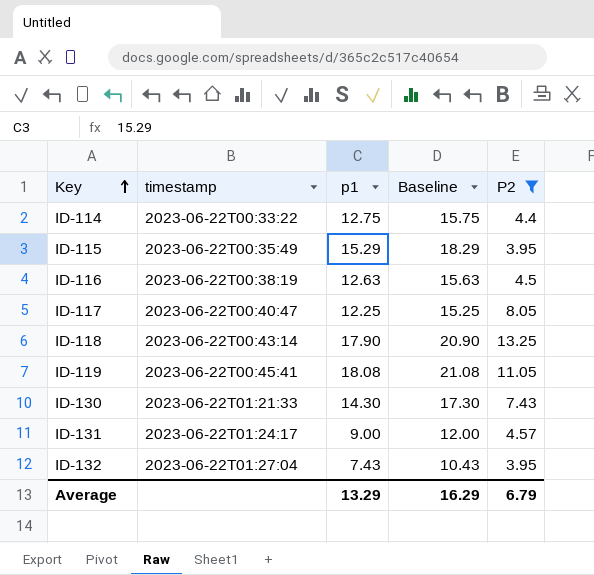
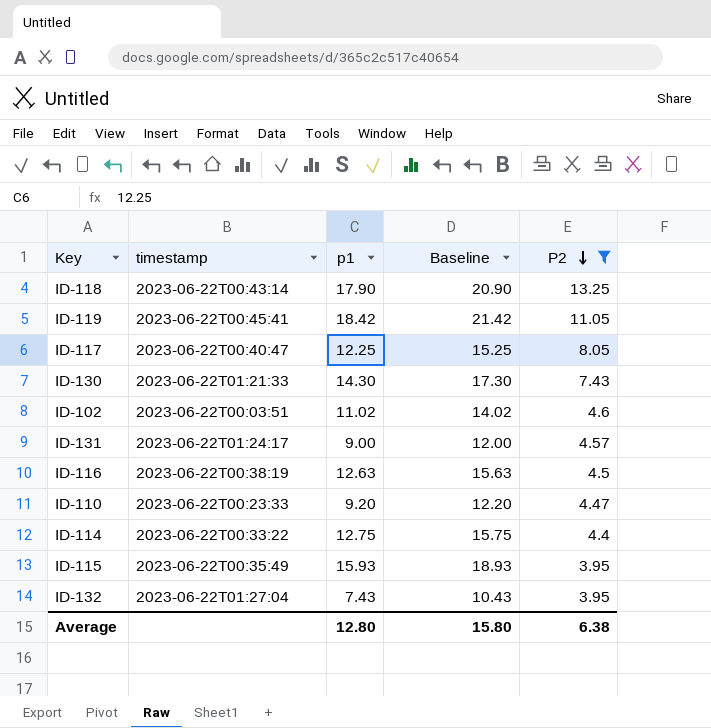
row order: Key ascending -> P2 descending
ID-119 | p1: 18.08 -> 18.42
ID-119 | Baseline: 21.08 -> 21.42
row ID-102: none -> 2023-06-22T00:03:51 | 11.02 | 14.02 | 4.6
row ID-110: none -> 2023-06-22T00:23:33 | 9.20 | 12.20 | 4.47
ID-115 | p1: 15.29 -> 15.93
ID-115 | Baseline: 18.29 -> 18.93
Average | p1: 13.29 -> 12.80
Average | Baseline: 16.29 -> 15.80
Average | P2: 6.79 -> 6.38

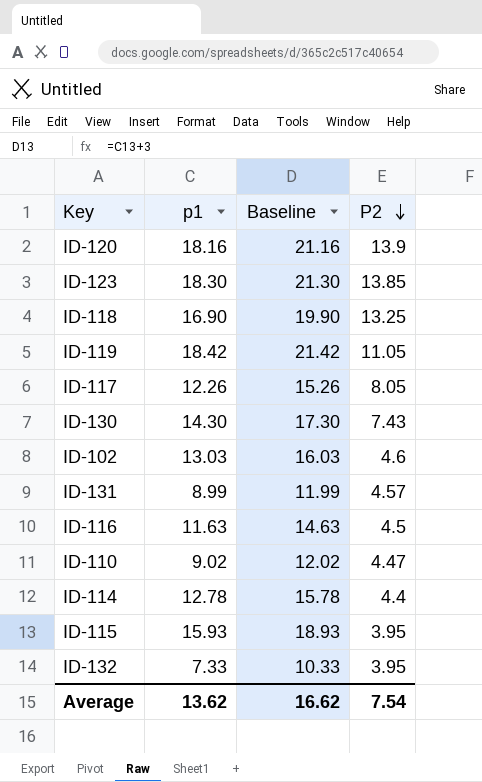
filter: P2 <= 13.25 -> none
column timestamp | position: 2 -> none
ID-118 | p1: 17.90 -> 16.90
ID-118 | Baseline: 20.90 -> 19.90
ID-117 | p1: 12.25 -> 12.26
ID-117 | Baseline: 15.25 -> 15.26
ID-102 | p1: 11.02 -> 13.03
ID-102 | Baseline: 14.02 -> 16.03
ID-131 | p1: 9.00 -> 8.99
ID-131 | Baseline: 12.00 -> 11.99
ID-116 | p1: 12.63 -> 11.63
ID-116 | Baseline: 15.63 -> 14.63
ID-110 | p1: 9.20 -> 9.02
ID-110 | Baseline: 12.20 -> 12.02
ID-114 | p1: 12.75 -> 12.78
ID-114 | Baseline: 15.75 -> 15.78
ID-132 | p1: 7.43 -> 7.33
ID-132 | Baseline: 10.43 -> 10.33
Average | p1: 12.80 -> 13.62
Average | Baseline: 15.80 -> 16.62
Average | P2: 6.38 -> 7.54

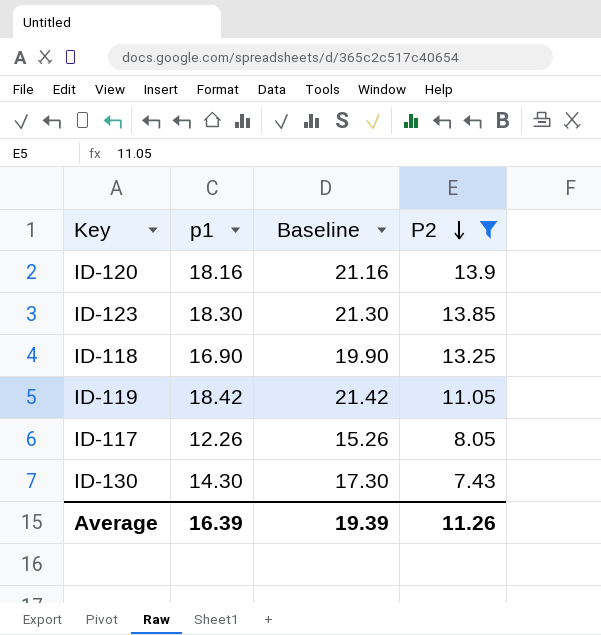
filter: none -> P2 >= 7.43
Average | p1: 13.62 -> 16.39
Average | Baseline: 16.62 -> 19.39
Average | P2: 7.54 -> 11.26

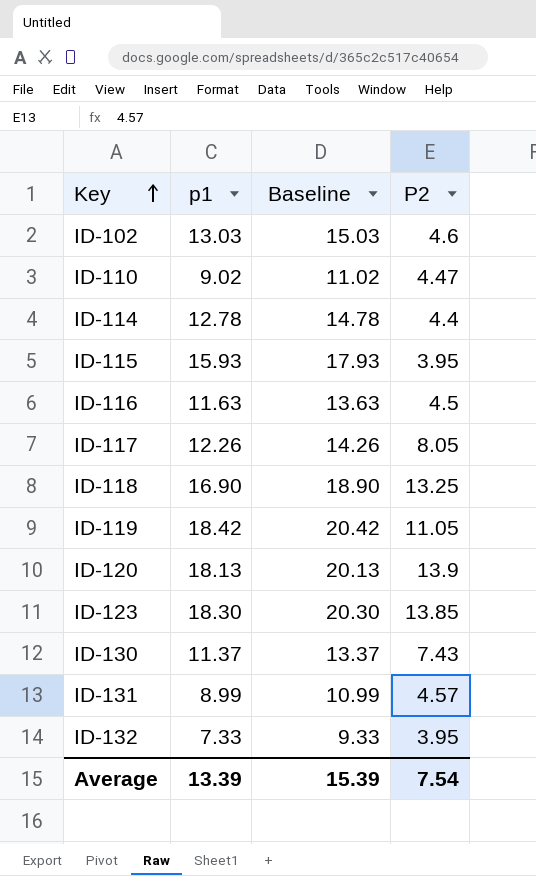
filter: P2 >= 7.43 -> none
row order: P2 descending -> Key ascending
column Baseline | formula: [p1] + 3 -> [p1] + 2
ID-120 | p1: 18.16 -> 18.13
ID-130 | p1: 14.30 -> 11.37
Average | p1: 16.39 -> 13.39
Average | Baseline: 19.39 -> 15.39
Average | P2: 11.26 -> 7.54

